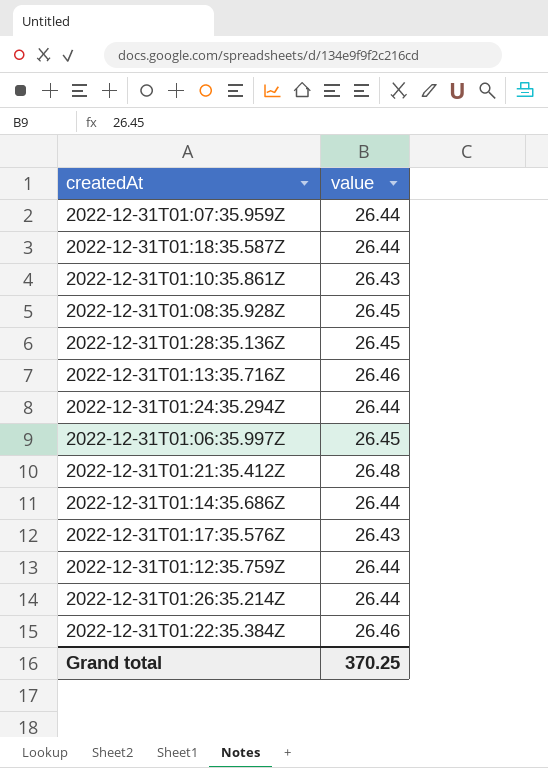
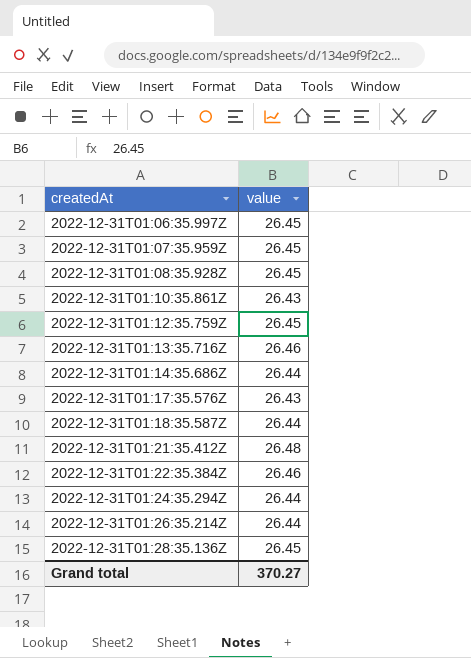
row order: none -> createdAt ascending
2022-12-31T01:07:35.959Z | value: 26.44 -> 26.45
2022-12-31T01:12:35.759Z | value: 26.44 -> 26.45
Grand total | value: 370.25 -> 370.27

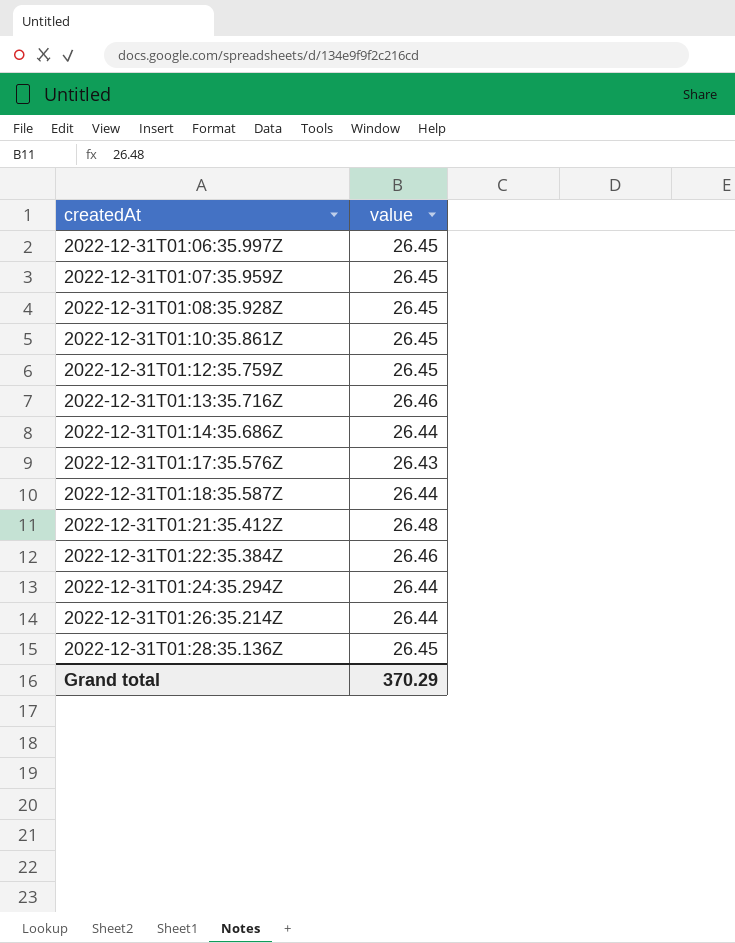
2022-12-31T01:10:35.861Z | value: 26.43 -> 26.45
Grand total | value: 370.27 -> 370.29

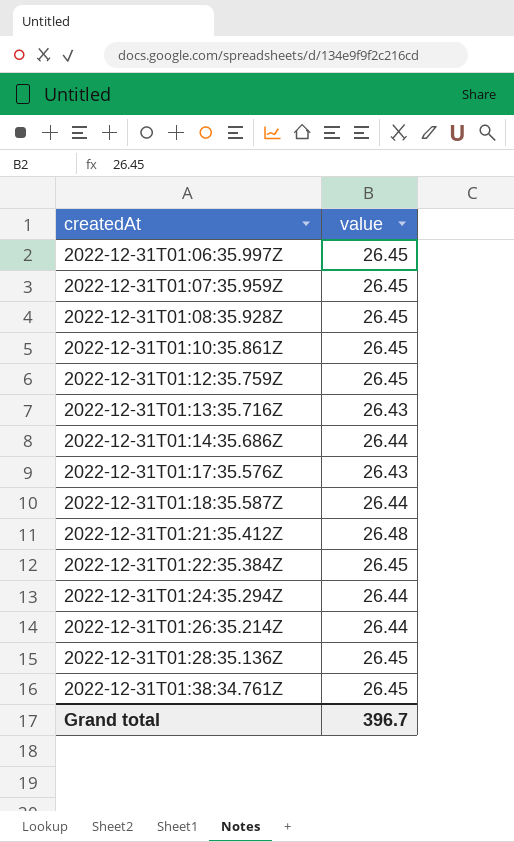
2022-12-31T01:13:35.716Z | value: 26.46 -> 26.43
2022-12-31T01:22:35.384Z | value: 26.46 -> 26.45
row 2022-12-31T01:38:34.761Z: none -> 26.45
Grand total | value: 370.29 -> 396.7

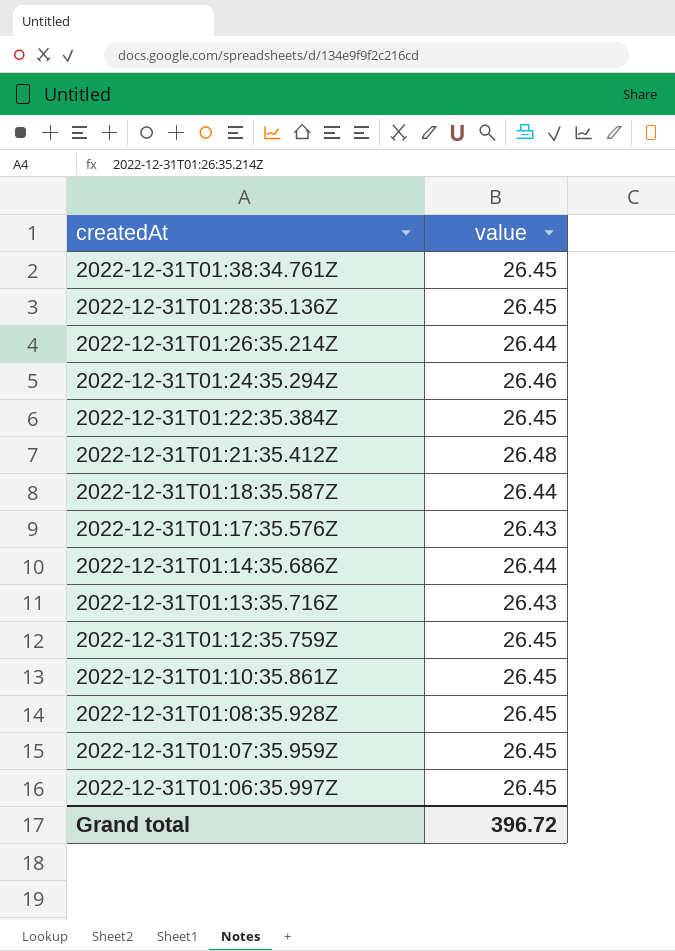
row order: createdAt ascending -> createdAt descending
2022-12-31T01:24:35.294Z | value: 26.44 -> 26.46
Grand total | value: 396.7 -> 396.72

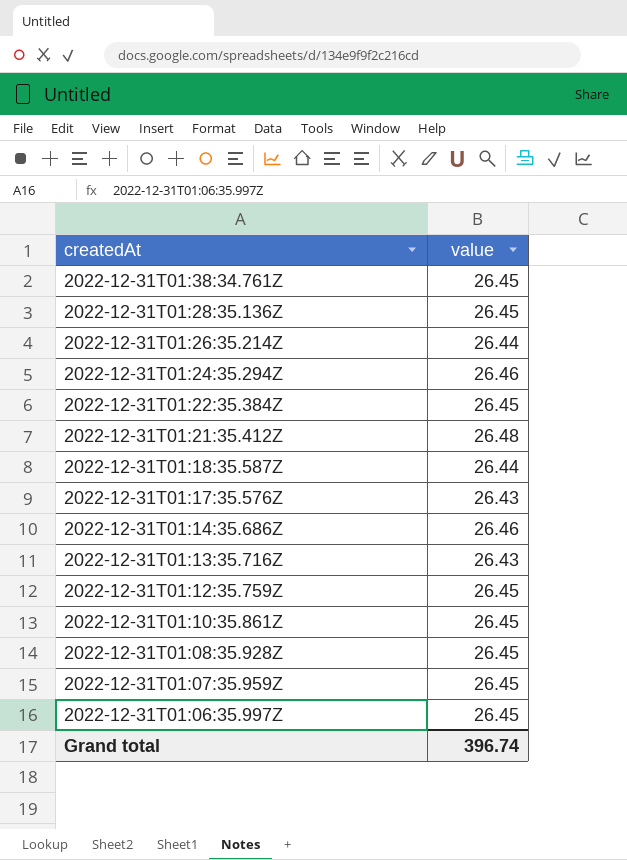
2022-12-31T01:14:35.686Z | value: 26.44 -> 26.46
Grand total | value: 396.72 -> 396.74

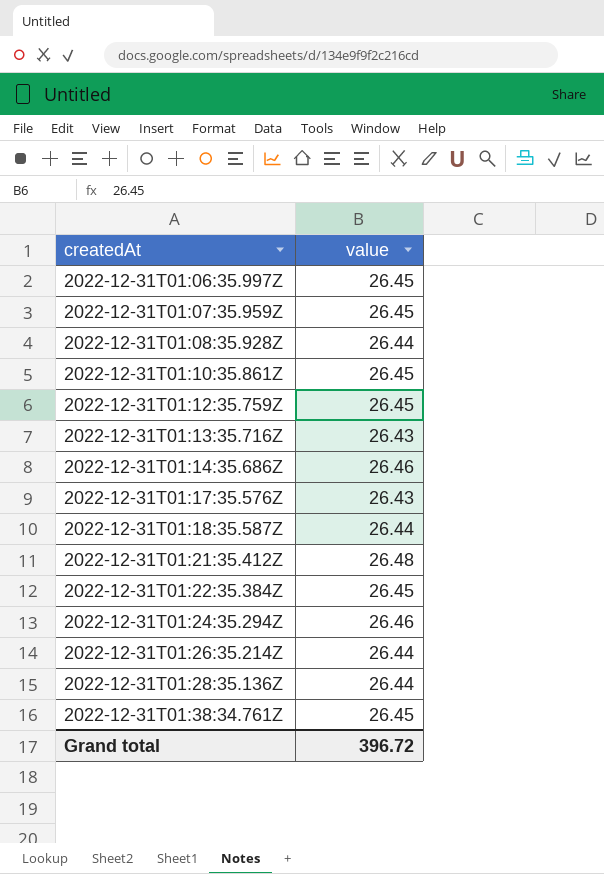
row order: createdAt descending -> createdAt ascending
2022-12-31T01:08:35.928Z | value: 26.45 -> 26.44
2022-12-31T01:28:35.136Z | value: 26.45 -> 26.44
Grand total | value: 396.74 -> 396.72

